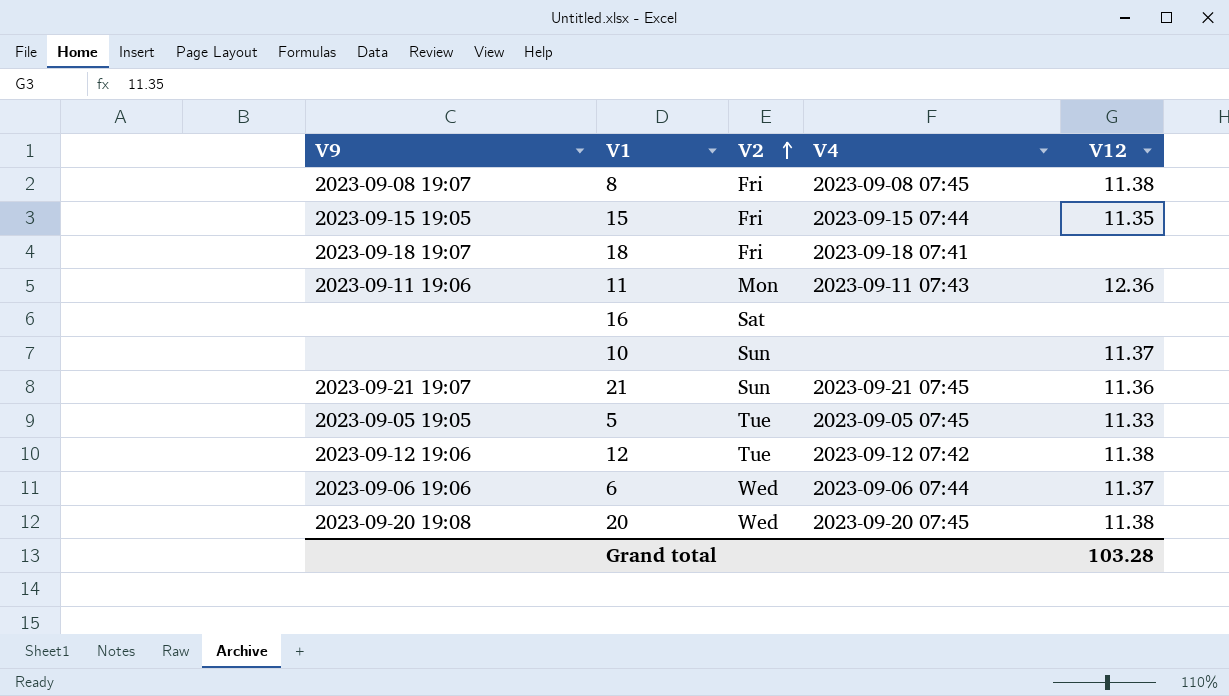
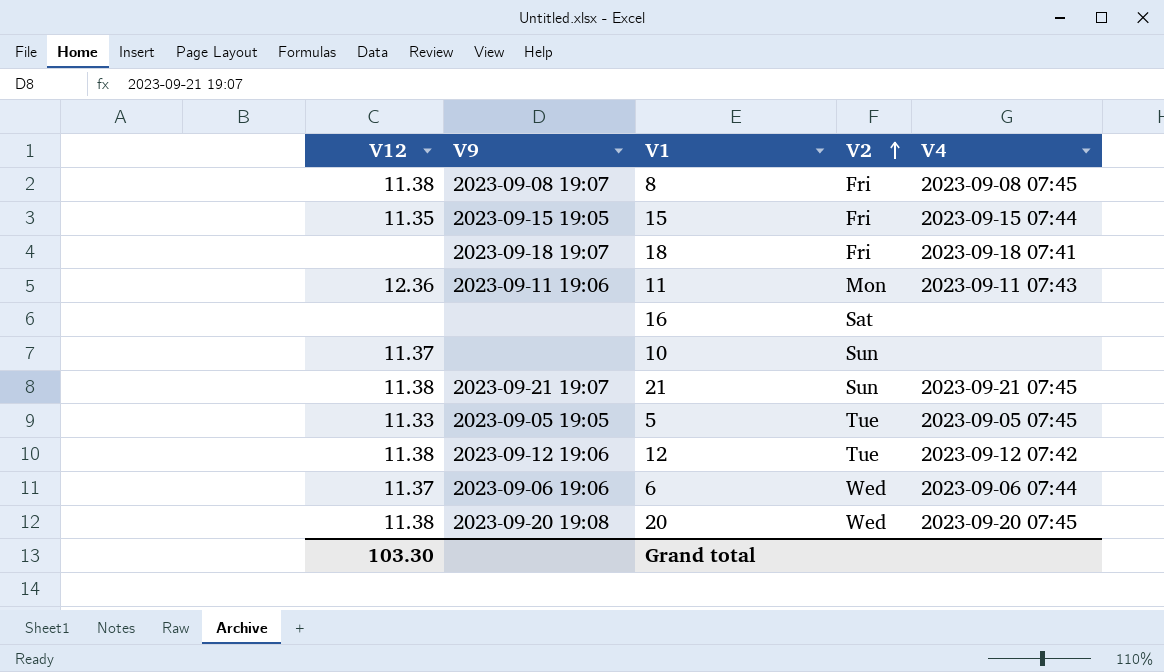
column V12 | position: 5 -> 1
21 | V12: 11.36 -> 11.38
Grand total | V12: 103.28 -> 103.30

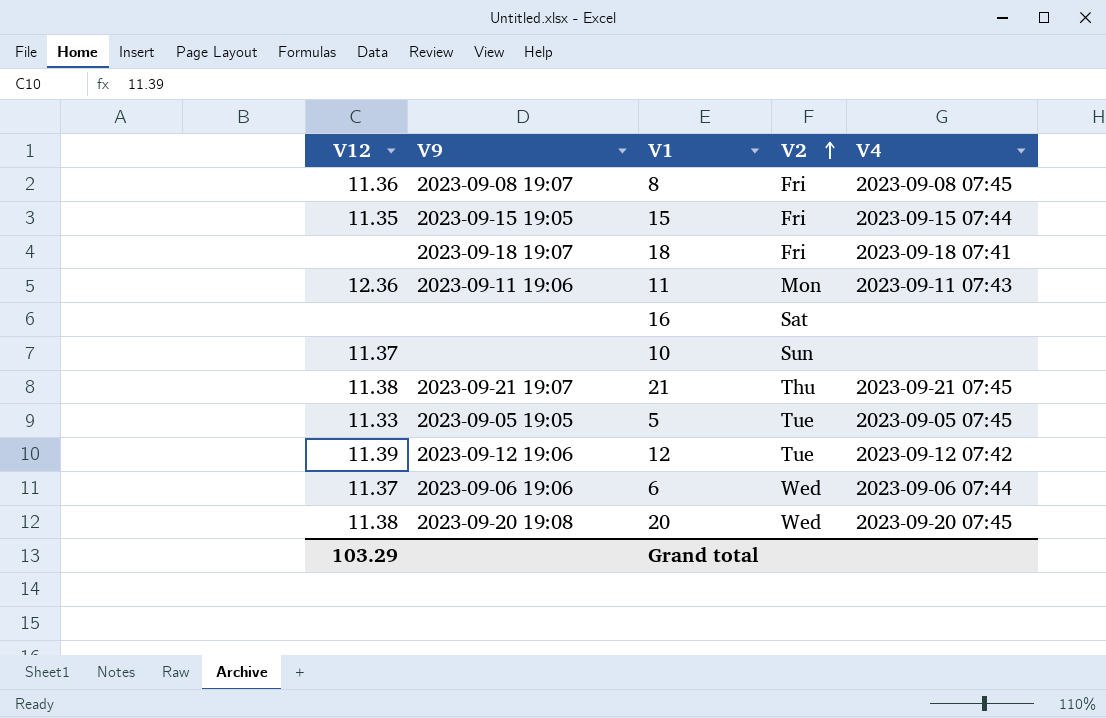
8 | V12: 11.38 -> 11.36
21 | V2: Sun -> Thu
12 | V12: 11.38 -> 11.39
Grand total | V12: 103.30 -> 103.29

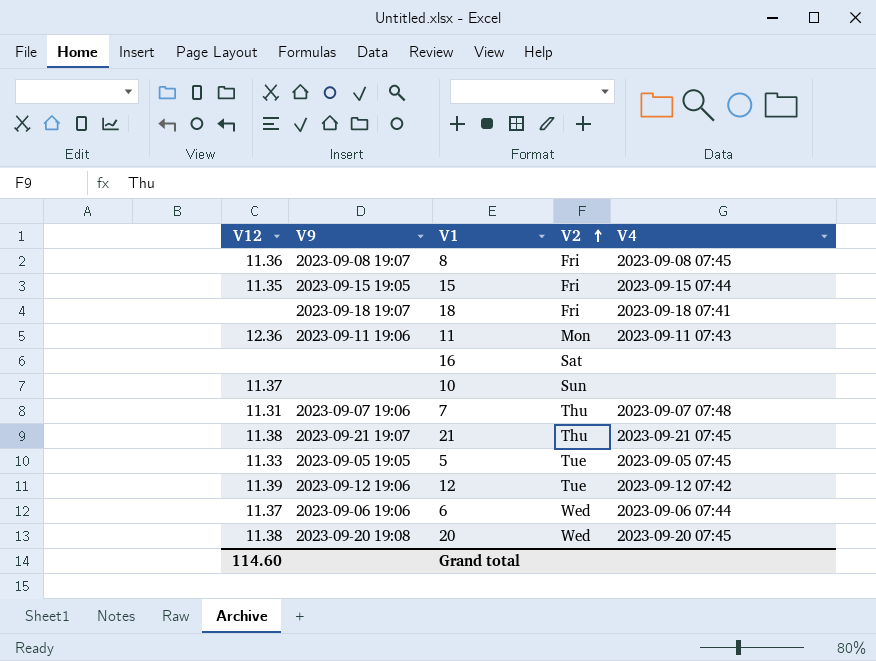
row 7: none -> 11.31 | 2023-09-07 19:06 | Thu | 2023-09-07 07:48
Grand total | V12: 103.29 -> 114.60

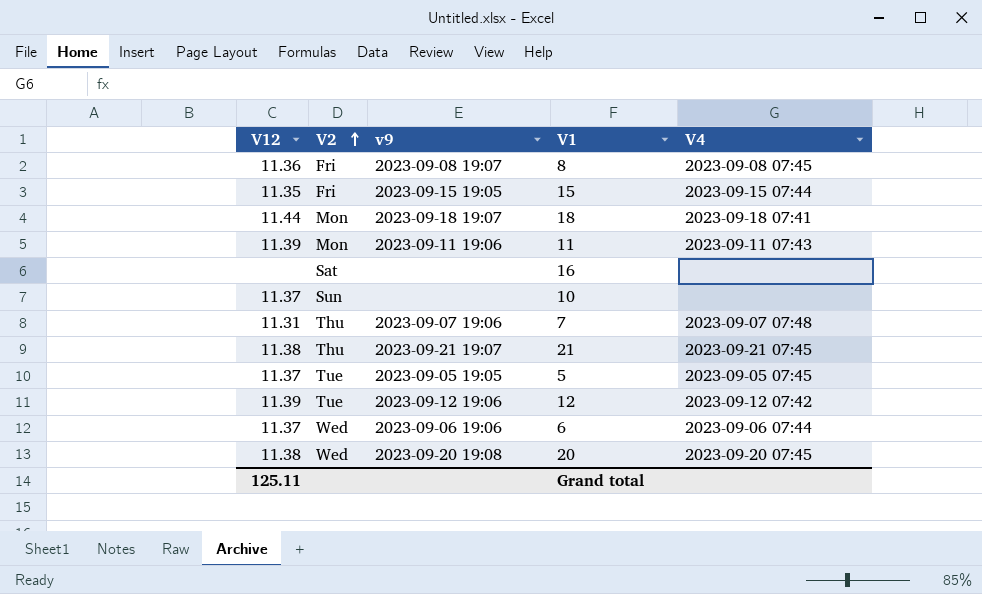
column V2 | position: 4 -> 2
column name: V9 -> v9
18 | V12: none -> 11.44
18 | V2: Fri -> Mon
11 | V12: 12.36 -> 11.39
5 | V12: 11.33 -> 11.37
Grand total | V12: 114.60 -> 125.11

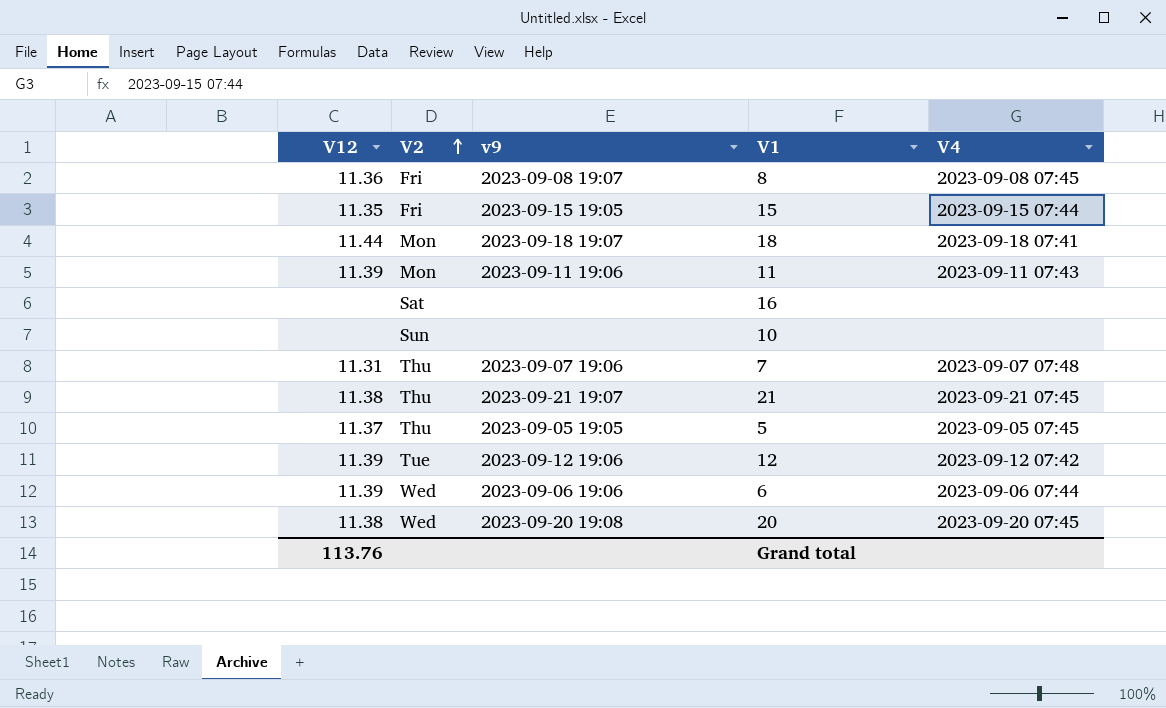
10 | V12: 11.37 -> none
5 | V2: Tue -> Thu
6 | V12: 11.37 -> 11.39
Grand total | V12: 125.11 -> 113.76

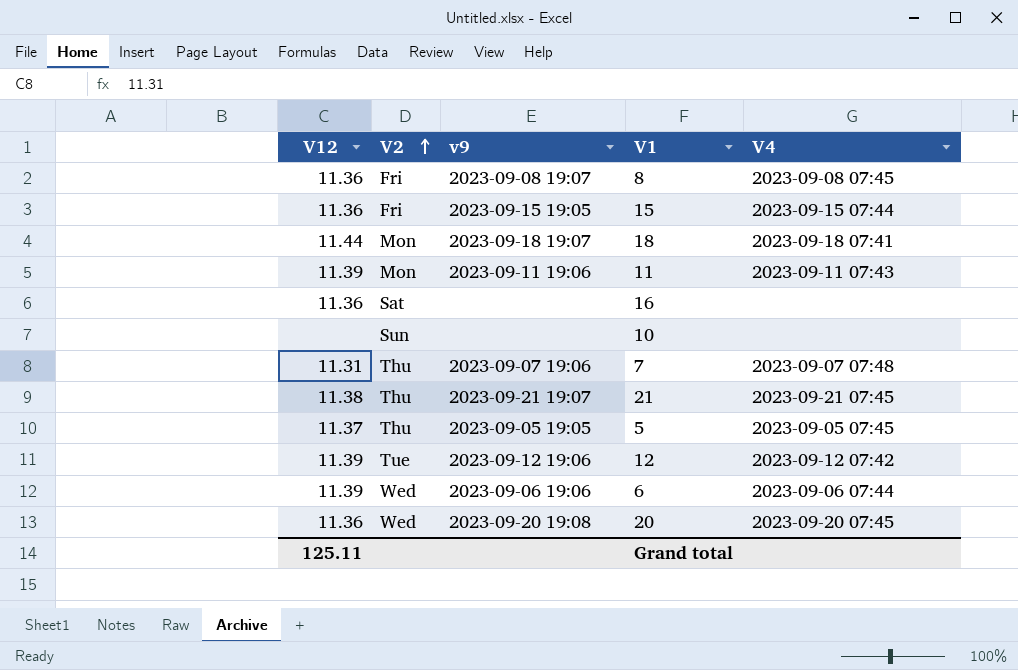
15 | V12: 11.35 -> 11.36
16 | V12: none -> 11.36
20 | V12: 11.38 -> 11.36
Grand total | V12: 113.76 -> 125.11

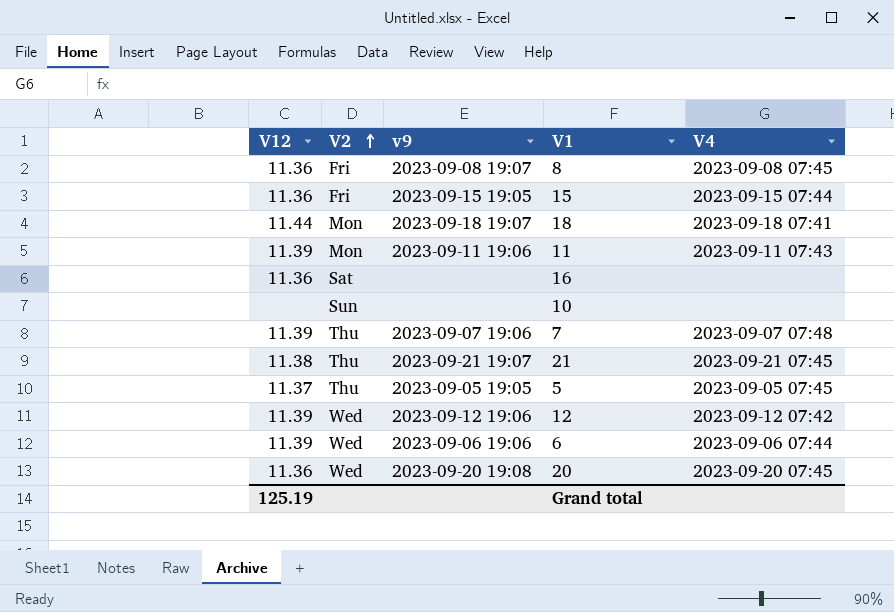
7 | V12: 11.31 -> 11.39
12 | V2: Tue -> Wed
Grand total | V12: 125.11 -> 125.19

